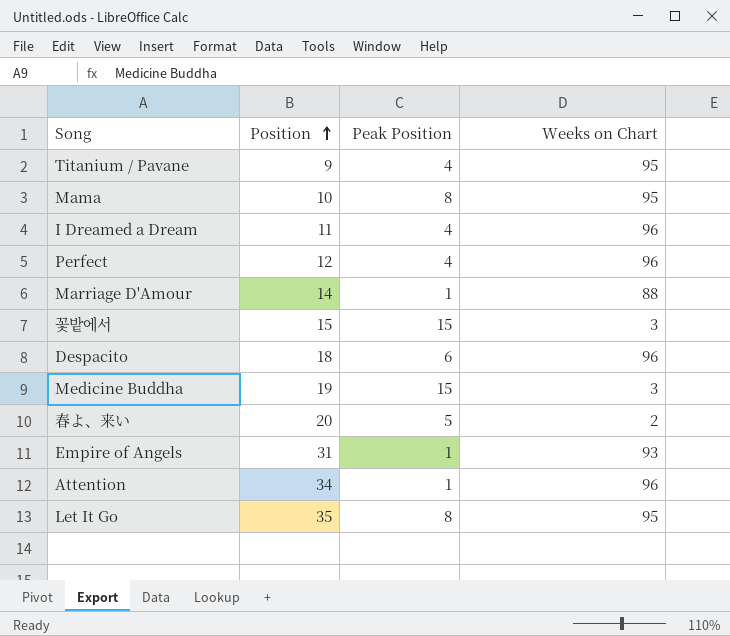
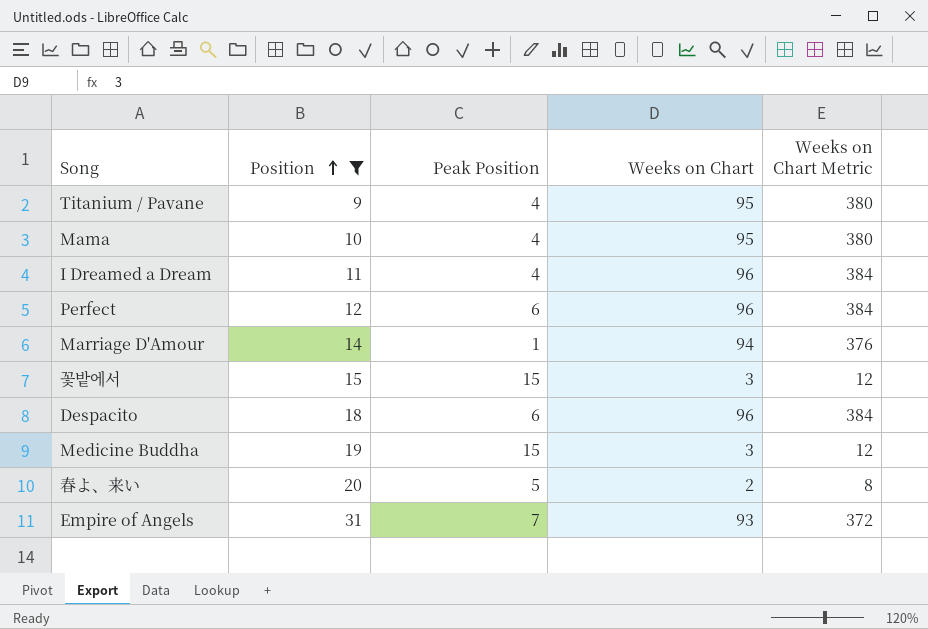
filter: none -> Position <= 31
column Weeks on Chart Metric | formula: none -> [Weeks on Chart] * 4
Mama | Peak Position: 8 -> 4
Perfect | Peak Position: 4 -> 6
Marriage D'Amour | Weeks on Chart: 88 -> 94
Empire of Angels | Peak Position: 1 -> 7

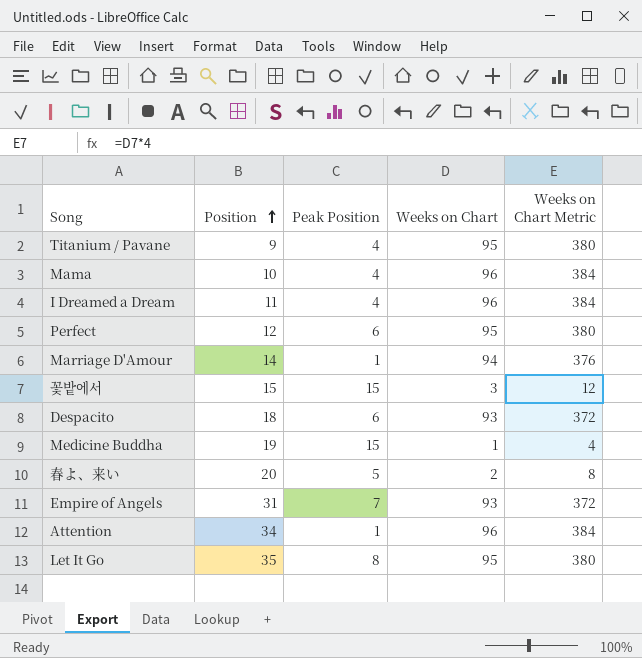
filter: Position <= 31 -> none
Mama | Weeks on Chart: 95 -> 96
Mama | Weeks on Chart Metric: 380 -> 384
Perfect | Weeks on Chart: 96 -> 95
Perfect | Weeks on Chart Metric: 384 -> 380
Despacito | Weeks on Chart: 96 -> 93
Despacito | Weeks on Chart Metric: 384 -> 372
Medicine Buddha | Weeks on Chart: 3 -> 1
Medicine Buddha | Weeks on Chart Metric: 12 -> 4

